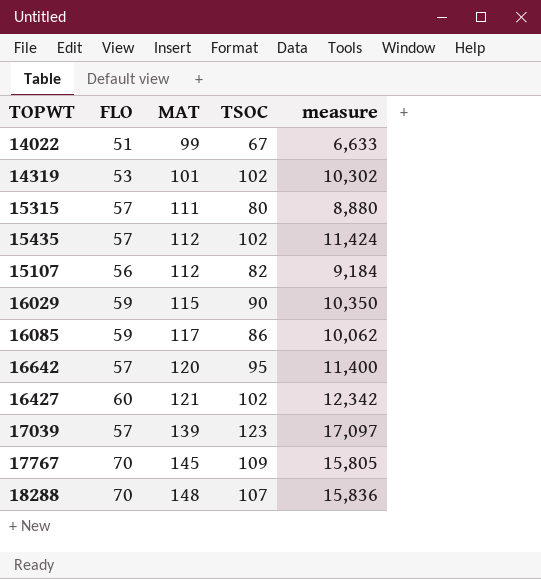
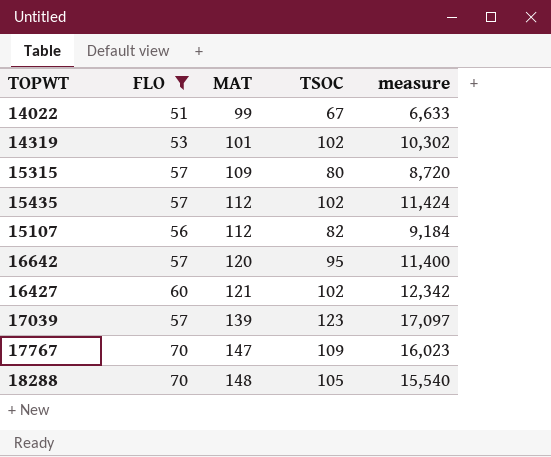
filter: none -> FLO != 59
15315 | MAT: 111 -> 109
15315 | measure: 8,880 -> 8,720
17767 | MAT: 145 -> 147
17767 | measure: 15,805 -> 16,023
18288 | TSOC: 107 -> 105
18288 | measure: 15,836 -> 15,540

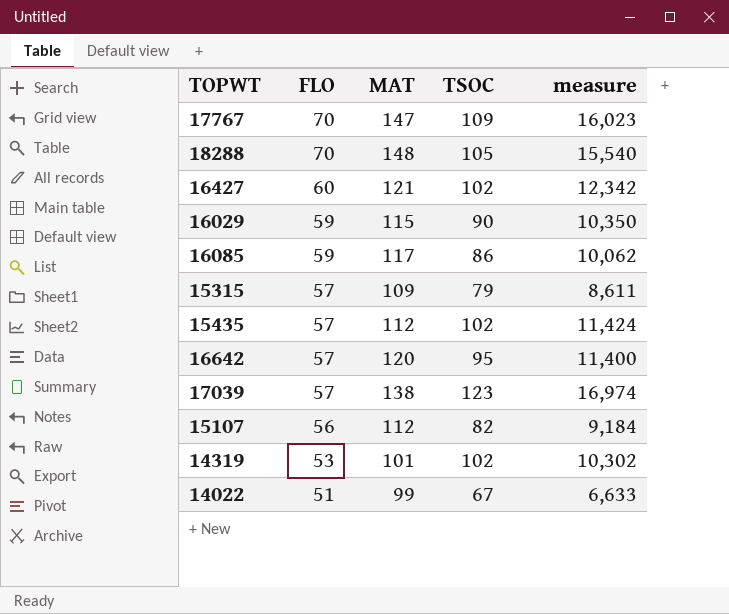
filter: FLO != 59 -> none
row order: MAT ascending -> FLO descending
15315 | TSOC: 80 -> 79
15315 | measure: 8,720 -> 8,611
17039 | MAT: 139 -> 138
17039 | measure: 17,097 -> 16,974

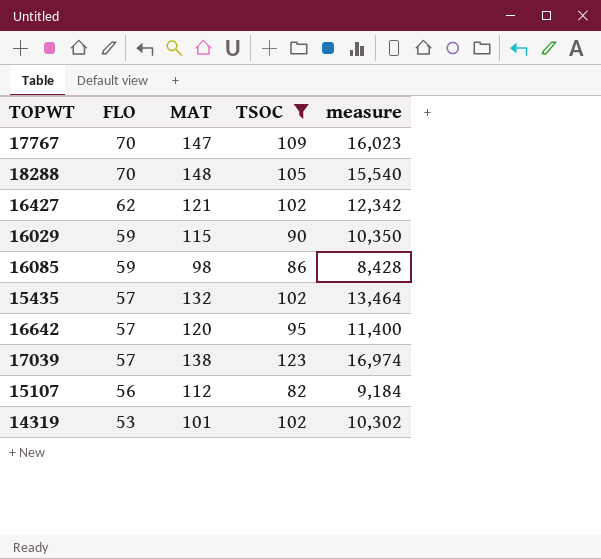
filter: none -> TSOC >= 82
16427 | FLO: 60 -> 62
16085 | MAT: 117 -> 98
16085 | measure: 10,062 -> 8,428
15435 | MAT: 112 -> 132
15435 | measure: 11,424 -> 13,464

